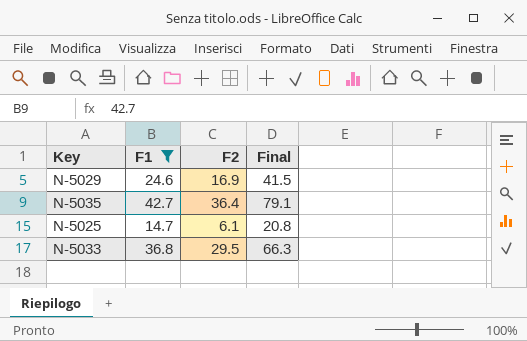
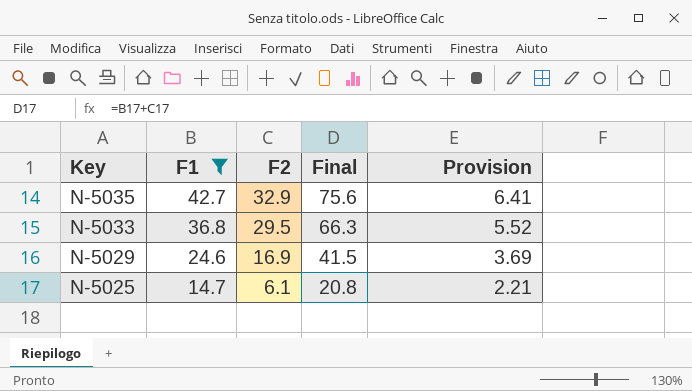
row order: none -> Key descending
column Provision | formula: none -> [F1] * 0.15
N-5035 | F2: 36.4 -> 32.9
N-5035 | Final: 79.1 -> 75.6

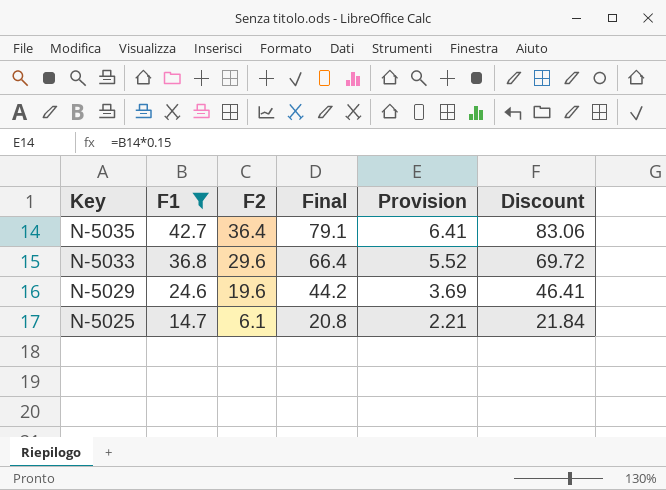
column Discount | formula: none -> [Final] * 1.05
N-5035 | F2: 32.9 -> 36.4
N-5035 | Final: 75.6 -> 79.1
N-5033 | F2: 29.5 -> 29.6
N-5033 | Final: 66.3 -> 66.4
N-5029 | F2: 16.9 -> 19.6
N-5029 | Final: 41.5 -> 44.2

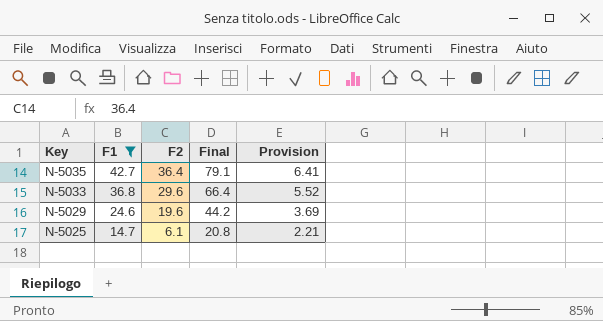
column Discount | formula: [Final] * 1.05 -> none

